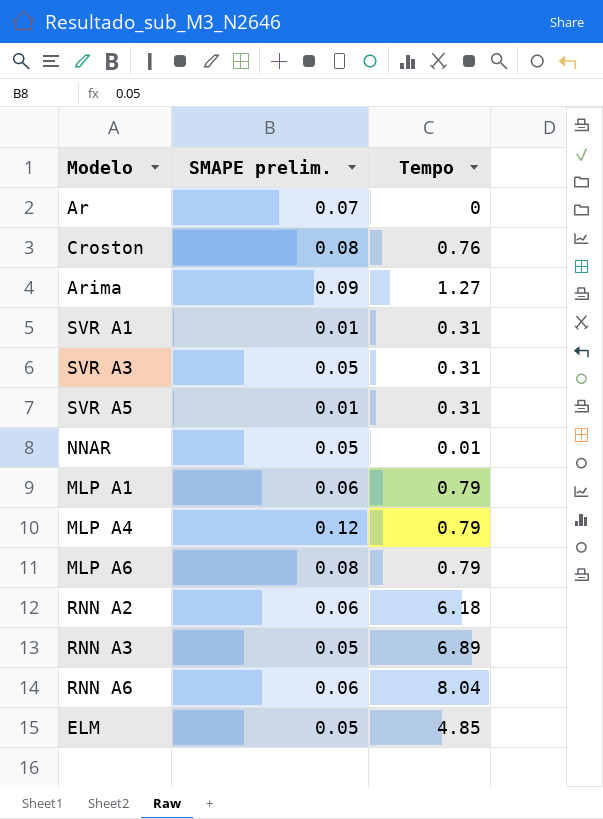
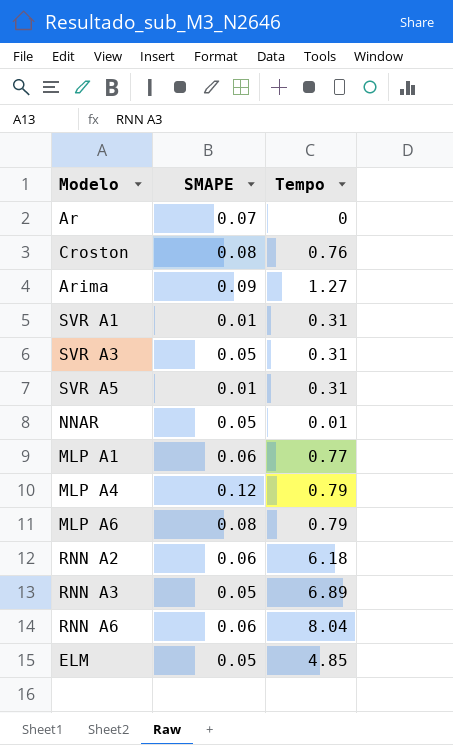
column name: SMAPE prelim. -> SMAPE
MLP A1 | Tempo: 0.79 -> 0.77

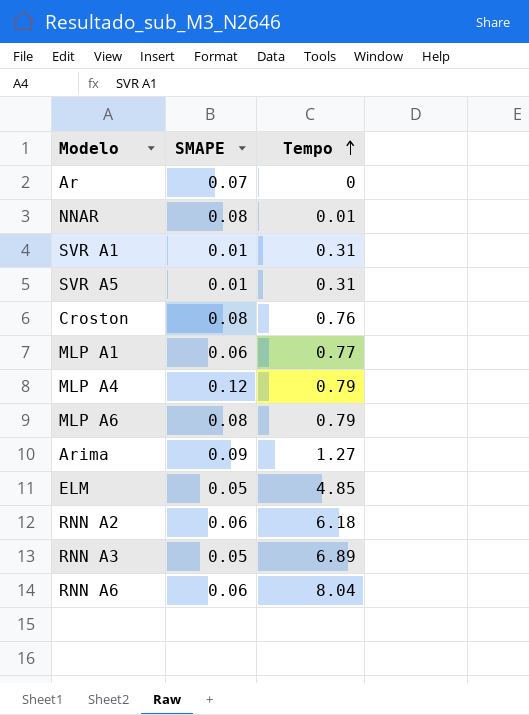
row order: none -> Tempo ascending
row SVR A3: 0.05 | 0.31 -> none
NNAR | SMAPE: 0.05 -> 0.08

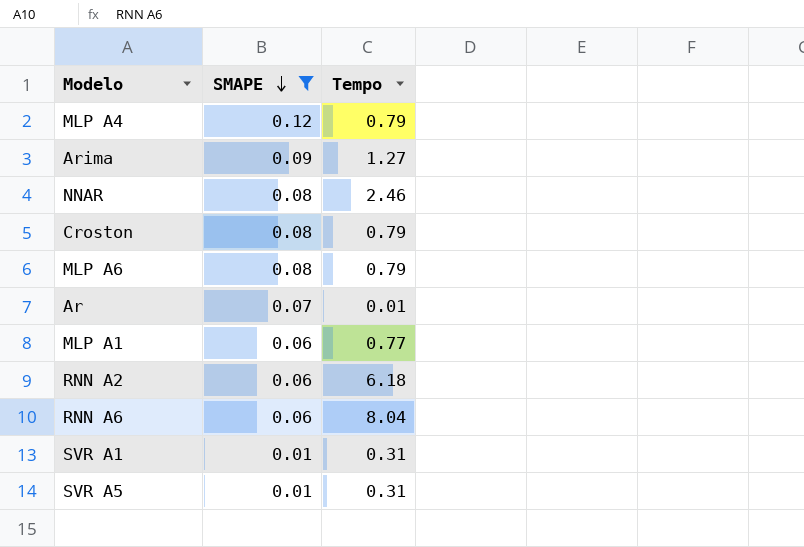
filter: none -> SMAPE != 0.05
row order: Tempo ascending -> SMAPE descending
NNAR | Tempo: 0.01 -> 2.46
Croston | Tempo: 0.76 -> 0.79
Ar | Tempo: 0 -> 0.01

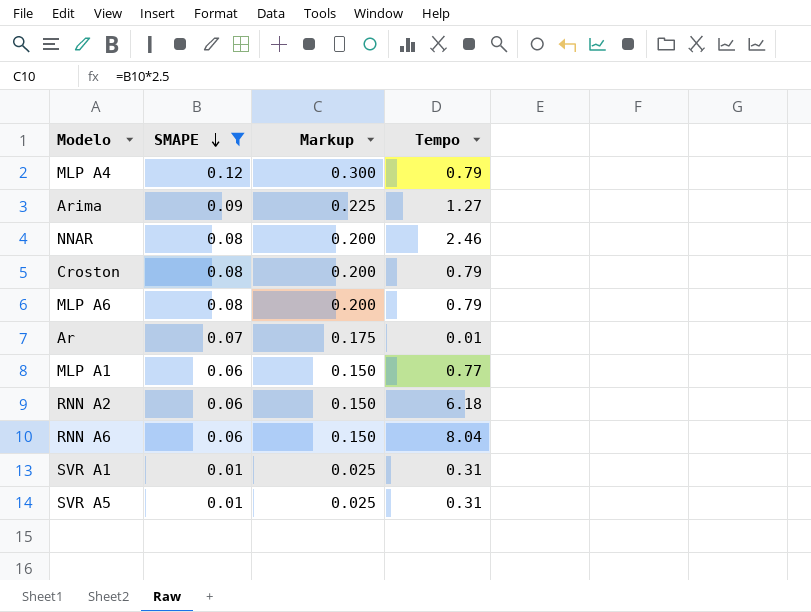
column Markup | formula: none -> [SMAPE] * 2.5

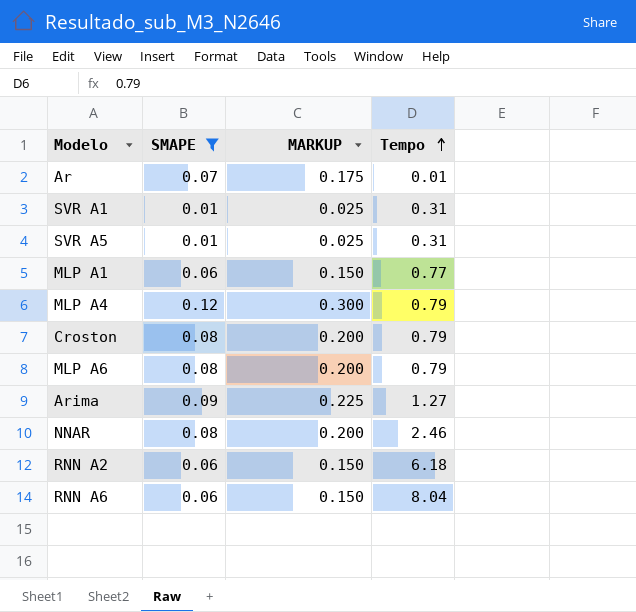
row order: SMAPE descending -> Tempo ascending
column name: Markup -> MARKUP

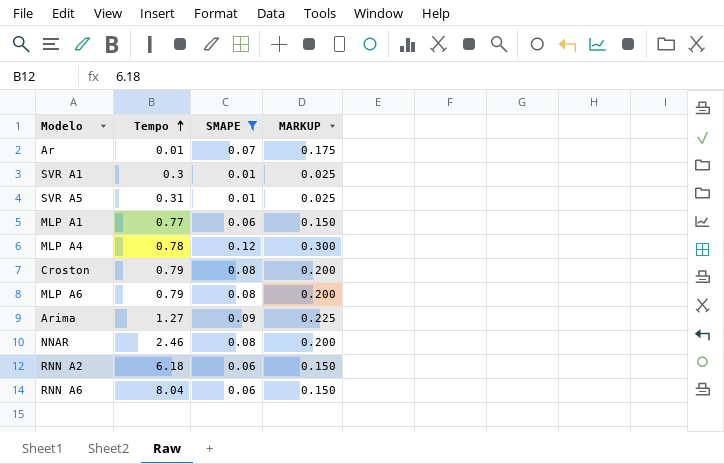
column Tempo | position: 4 -> 2
SVR A1 | Tempo: 0.31 -> 0.3
MLP A4 | Tempo: 0.79 -> 0.78

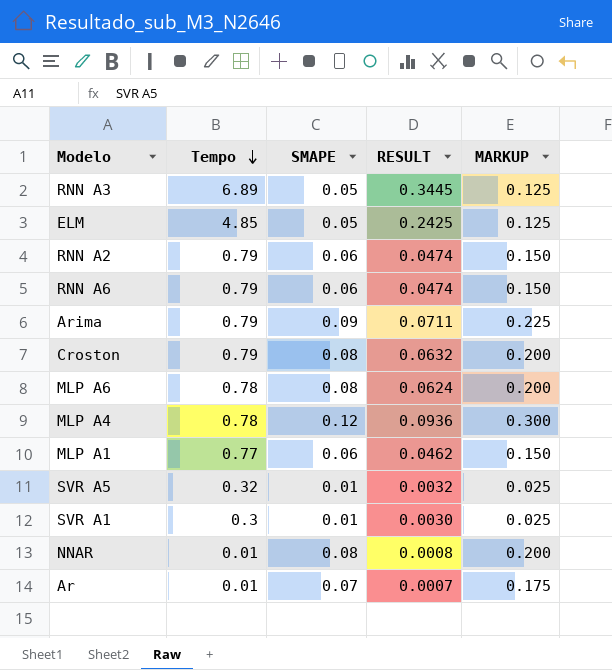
filter: SMAPE != 0.05 -> none
row order: Tempo ascending -> Tempo descending
column RESULT | formula: none -> [Tempo] * [SMAPE]
RNN A2 | Tempo: 6.18 -> 0.79
RNN A6 | Tempo: 8.04 -> 0.79
Arima | Tempo: 1.27 -> 0.79
MLP A6 | Tempo: 0.79 -> 0.78
SVR A5 | Tempo: 0.31 -> 0.32
NNAR | Tempo: 2.46 -> 0.01

